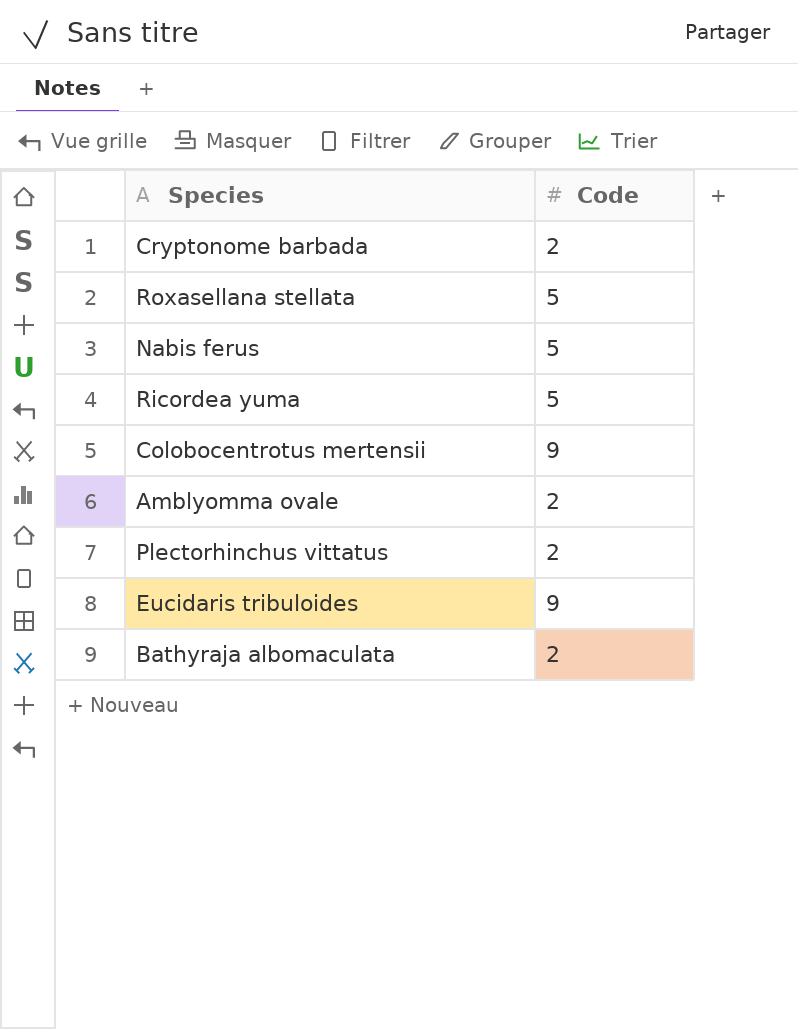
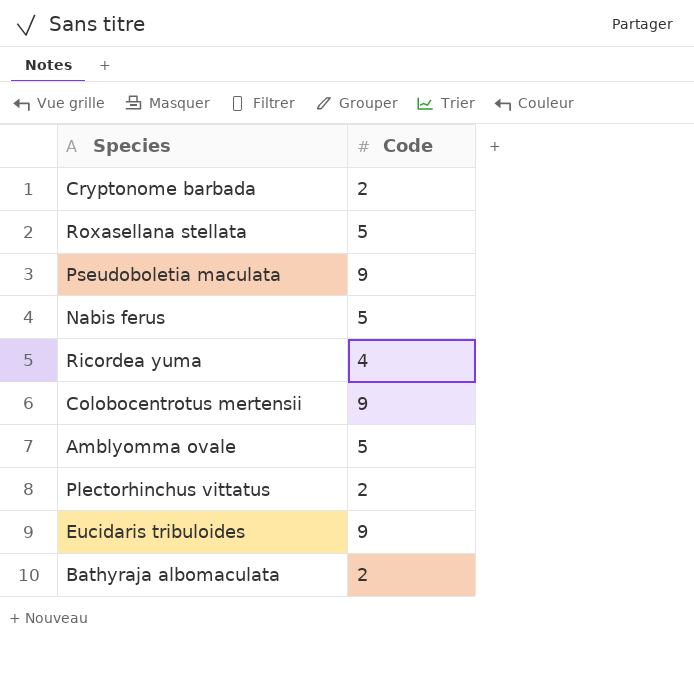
row Pseudoboletia maculata: none -> 9
Ricordea yuma | Code: 5 -> 4
Amblyomma ovale | Code: 2 -> 5

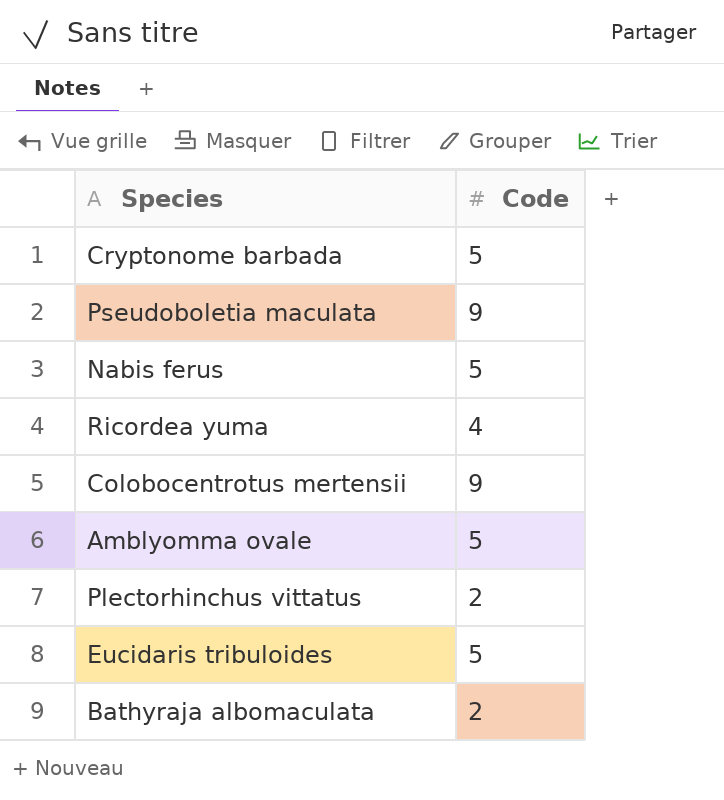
row Roxasellana stellata: 5 -> none
Cryptonome barbada | Code: 2 -> 5
Eucidaris tribuloides | Code: 9 -> 5

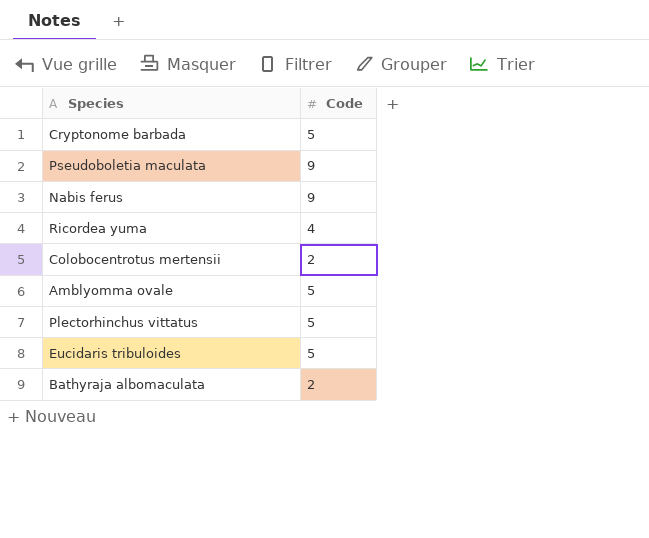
Nabis ferus | Code: 5 -> 9
Colobocentrotus mertensii | Code: 9 -> 2
Plectorhinchus vittatus | Code: 2 -> 5

